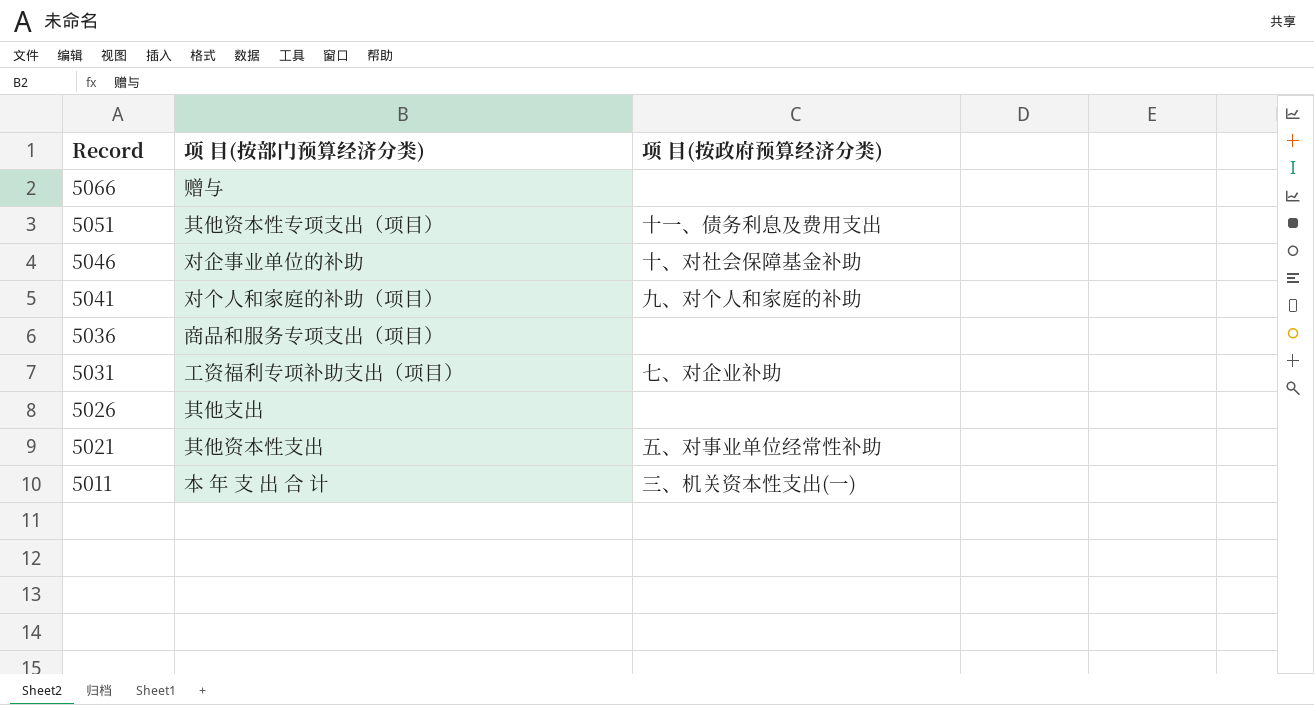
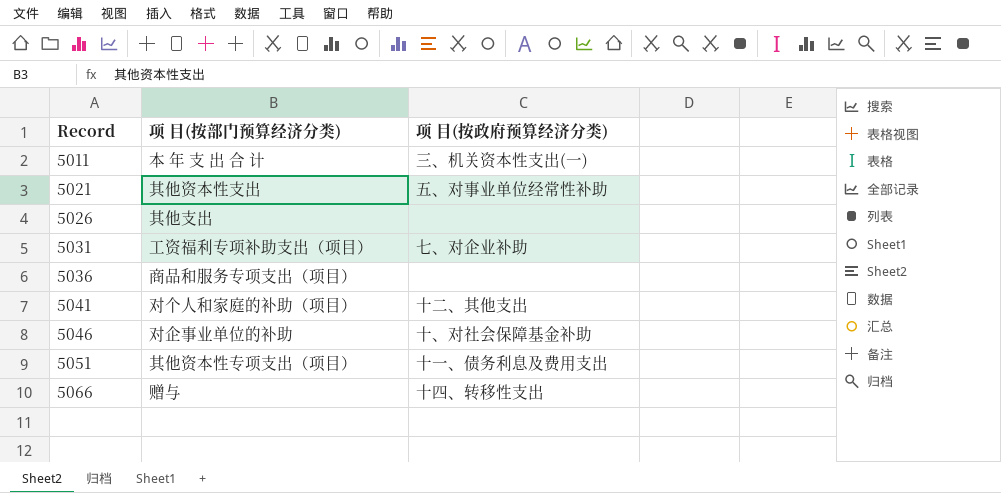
row order: Record descending -> Record ascending
5041 | 项 目(按政府预算经济分类): 九、对个人和家庭的补助 -> 十二、其他支出
5066 | 项 目(按政府预算经济分类): none -> 十四、转移性支出

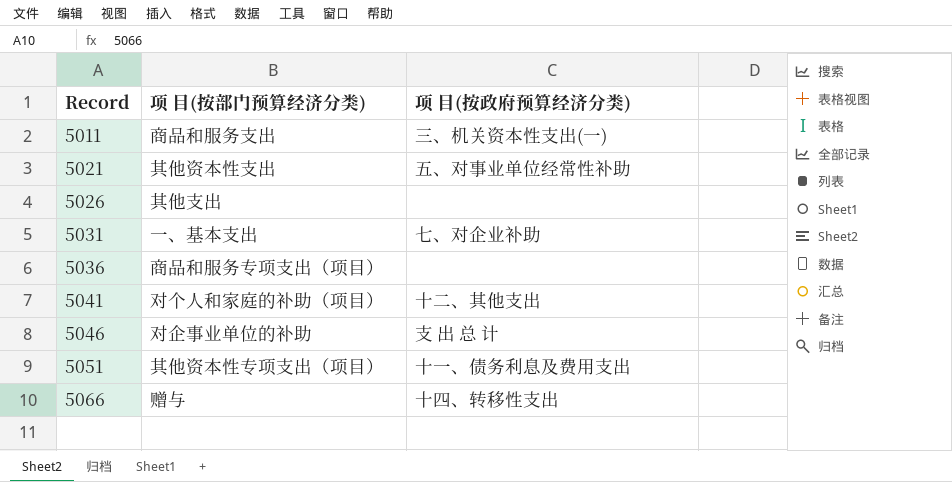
5011 | 项 目(按部门预算经济分类): 本 年 支 出 合 计 -> 商品和服务支出
5031 | 项 目(按部门预算经济分类): 工资福利专项补助支出（项目） -> 一、基本支出
5046 | 项 目(按政府预算经济分类): 十、对社会保障基金补助 -> 支 出 总 计

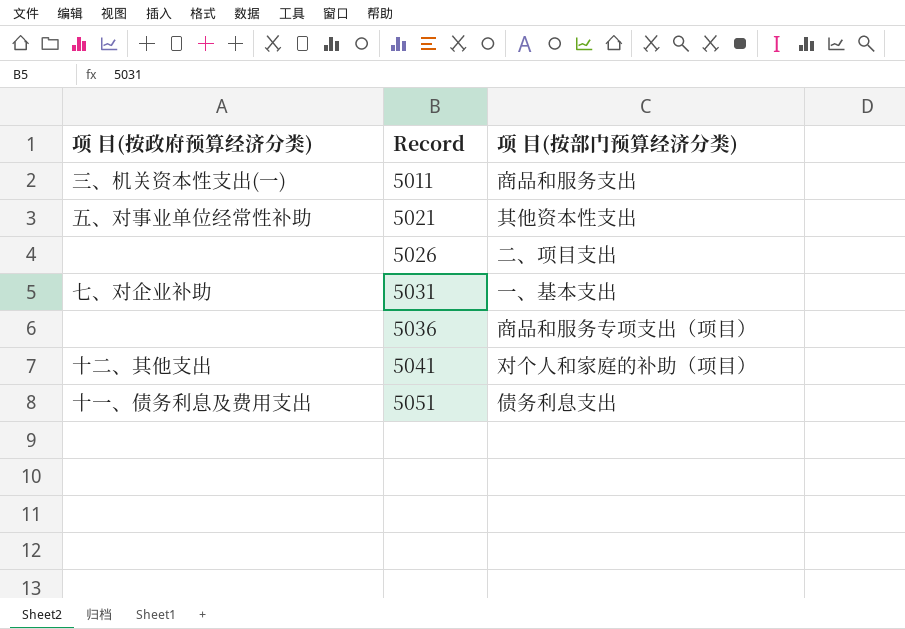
column 项 目(按政府预算经济分类) | position: 3 -> 1
row 5046: 对企事业单位的补助 | 支 出 总 计 -> none
row 5066: 赠与 | 十四、转移性支出 -> none
5026 | 项 目(按部门预算经济分类): 其他支出 -> 二、项目支出
5051 | 项 目(按部门预算经济分类): 其他资本性专项支出（项目） -> 债务利息支出

